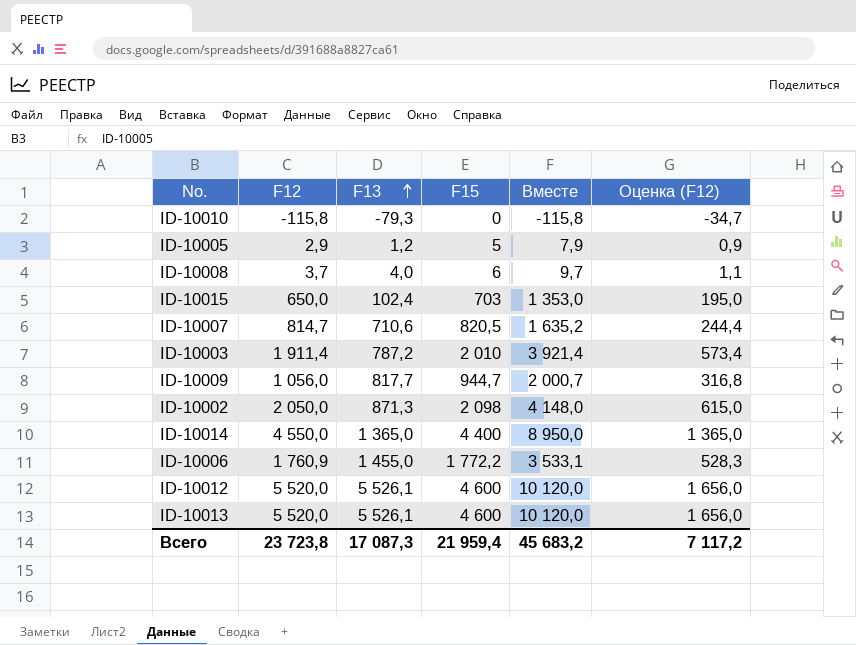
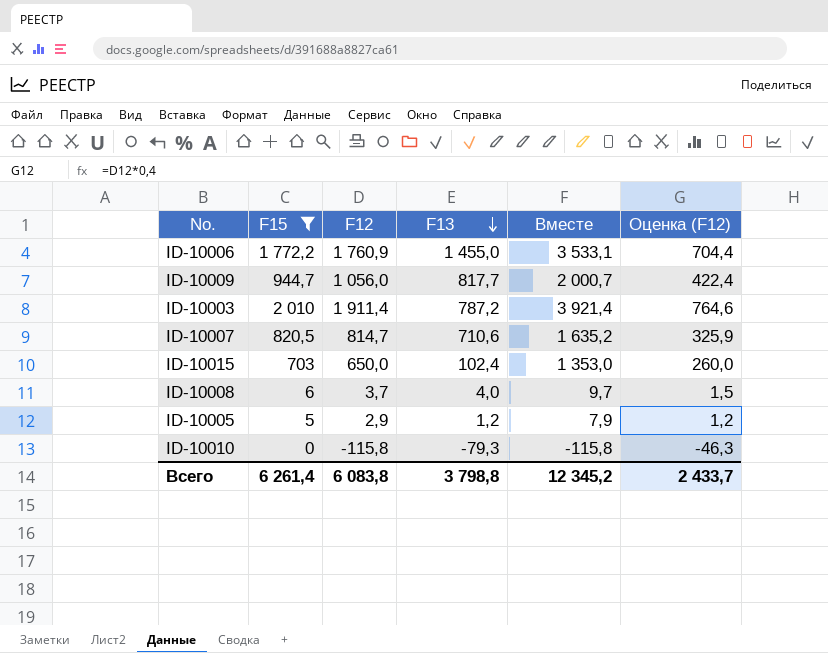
filter: none -> F15 <= 2 010
row order: F13 ascending -> F13 descending
column F15 | position: 4 -> 2
column Оценка (F12) | formula: [F12] * 0,3 -> [F12] * 0,4
Всего | F15: 21 959,4 -> 6 261,4
Всего | F12: 23 723,8 -> 6 083,8
Всего | F13: 17 087,3 -> 3 798,8
Всего | Вместе: 45 683,2 -> 12 345,2
Всего | Оценка (F12): 7 117,2 -> 2 433,7

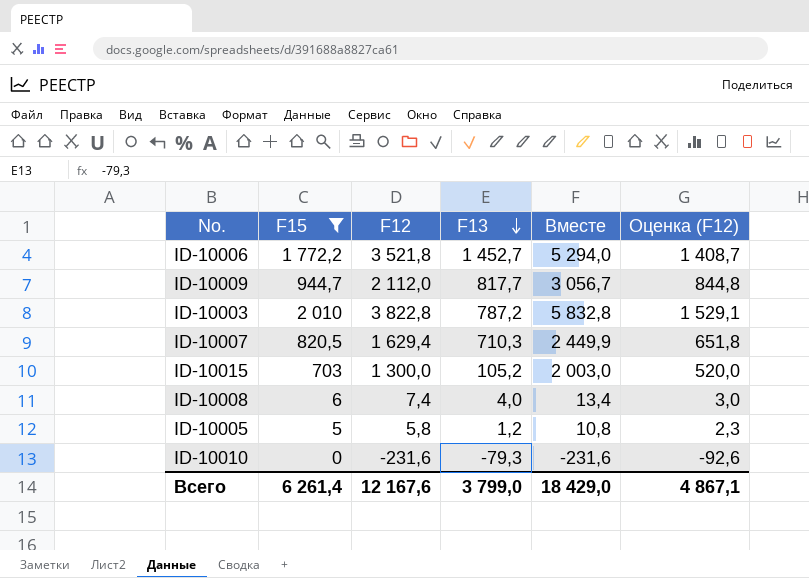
ID-10006 | F12: 1 760,9 -> 3 521,8
ID-10006 | F13: 1 455,0 -> 1 452,7
ID-10006 | Вместе: 3 533,1 -> 5 294,0
ID-10006 | Оценка (F12): 704,4 -> 1 408,7
ID-10009 | F12: 1 056,0 -> 2 112,0
ID-10009 | Вместе: 2 000,7 -> 3 056,7
ID-10009 | Оценка (F12): 422,4 -> 844,8
ID-10003 | F12: 1 911,4 -> 3 822,8
ID-10003 | Вместе: 3 921,4 -> 5 832,8
ID-10003 | Оценка (F12): 764,6 -> 1 529,1
ID-10007 | F12: 814,7 -> 1 629,4
ID-10007 | F13: 710,6 -> 710,3
ID-10007 | Вместе: 1 635,2 -> 2 449,9
ID-10007 | Оценка (F12): 325,9 -> 651,8
ID-10015 | F12: 650,0 -> 1 300,0
ID-10015 | F13: 102,4 -> 105,2
ID-10015 | Вместе: 1 353,0 -> 2 003,0
ID-10015 | Оценка (F12): 260,0 -> 520,0
ID-10008 | F12: 3,7 -> 7,4
ID-10008 | Вместе: 9,7 -> 13,4
ID-10008 | Оценка (F12): 1,5 -> 3,0
ID-10005 | F12: 2,9 -> 5,8
ID-10005 | Вместе: 7,9 -> 10,8
ID-10005 | Оценка (F12): 1,2 -> 2,3
ID-10010 | F12: -115,8 -> -231,6
ID-10010 | Вместе: -115,8 -> -231,6
ID-10010 | Оценка (F12): -46,3 -> -92,6
Всего | F12: 6 083,8 -> 12 167,6
Всего | F13: 3 798,8 -> 3 799,0
Всего | Вместе: 12 345,2 -> 18 429,0
Всего | Оценка (F12): 2 433,7 -> 4 867,1

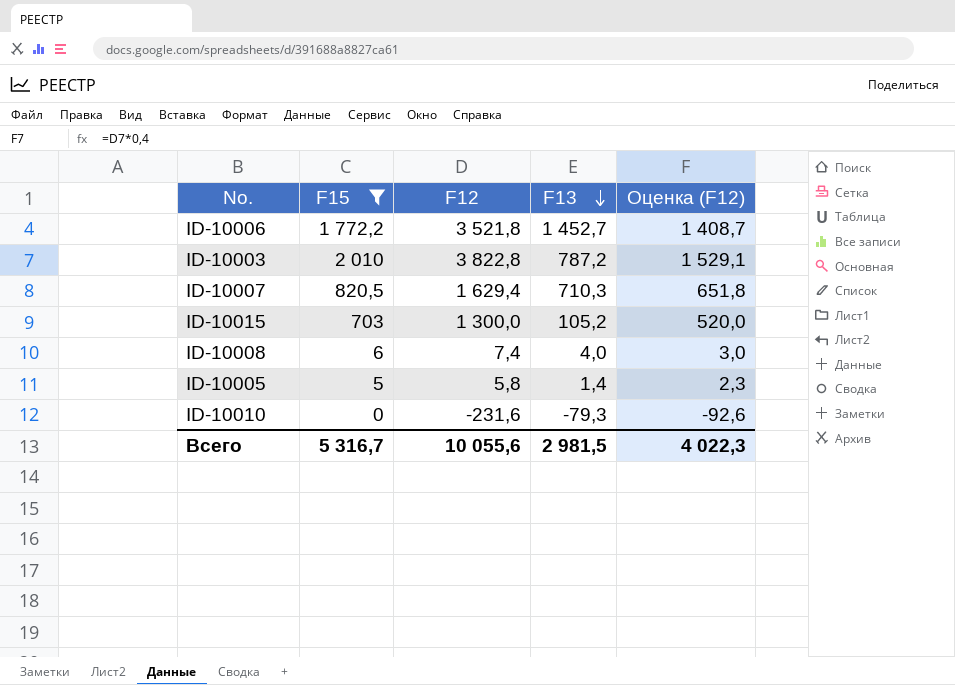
column Вместе | formula: [F15] + [F12] -> none
row ID-10009: 944,7 | 2 112,0 | 817,7 | 3 056,7 | 844,8 -> none
ID-10005 | F13: 1,2 -> 1,4
Всего | F15: 6 261,4 -> 5 316,7
Всего | F12: 12 167,6 -> 10 055,6
Всего | F13: 3 799,0 -> 2 981,5
Всего | Оценка (F12): 4 867,1 -> 4 022,3

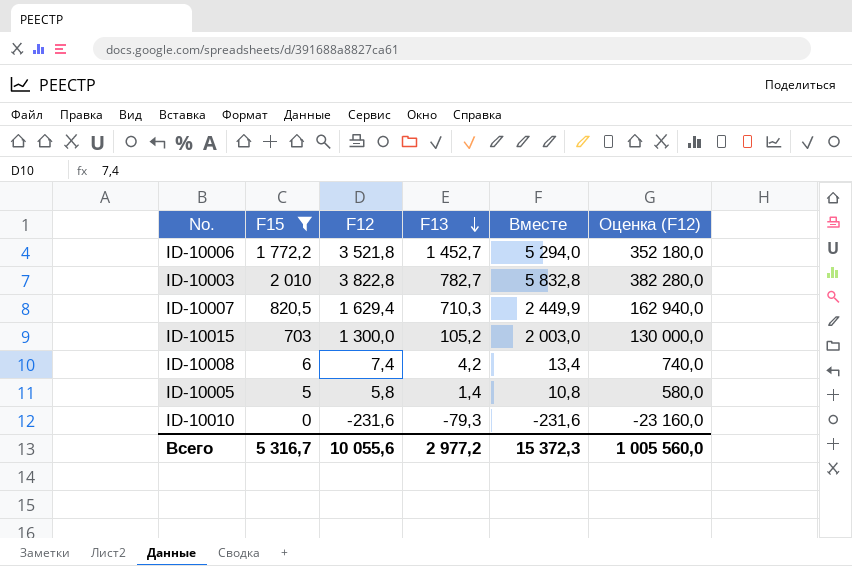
column Вместе | formula: none -> [F15] + [F12]
column Оценка (F12) | formula: [F12] * 0,4 -> [F12] * 100
ID-10003 | F13: 787,2 -> 782,7
ID-10008 | F13: 4,0 -> 4,2
Всего | F13: 2 981,5 -> 2 977,2
Всего | Оценка (F12): 4 022,3 -> 1 005 560,0

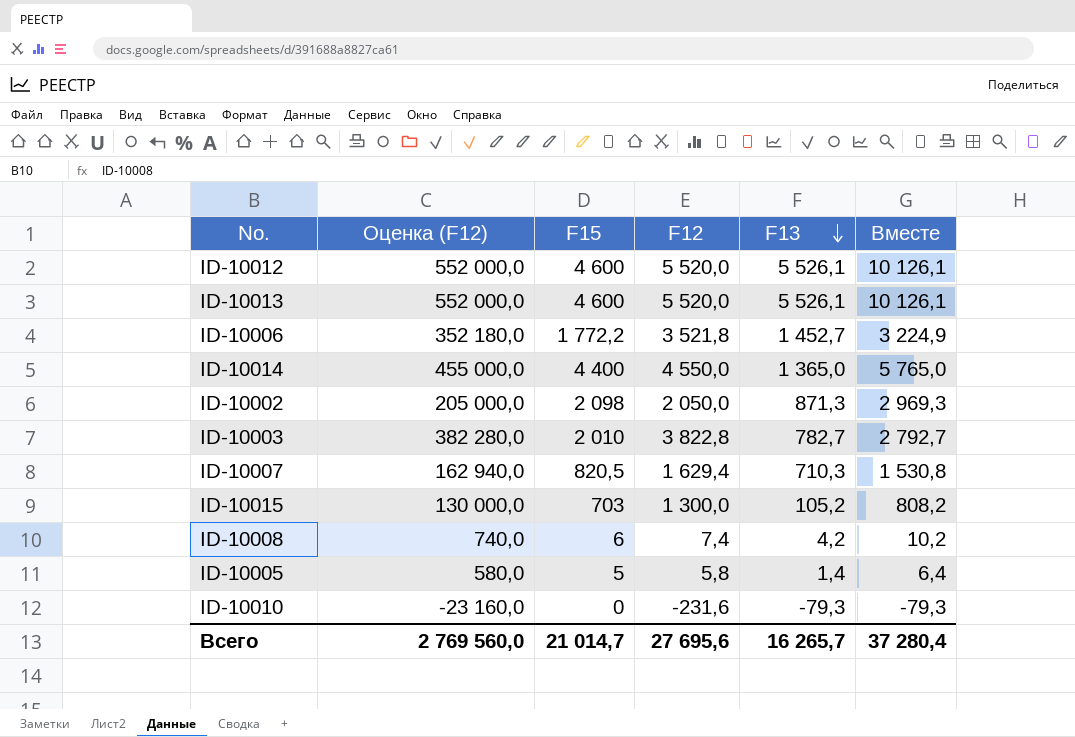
filter: F15 <= 2 010 -> none
column Оценка (F12) | position: 6 -> 2
column Вместе | formula: [F15] + [F12] -> [F15] + [F13]
Всего | Оценка (F12): 1 005 560,0 -> 2 769 560,0
Всего | F15: 5 316,7 -> 21 014,7
Всего | F12: 10 055,6 -> 27 695,6
Всего | F13: 2 977,2 -> 16 265,7
Всего | Вместе: 15 372,3 -> 37 280,4

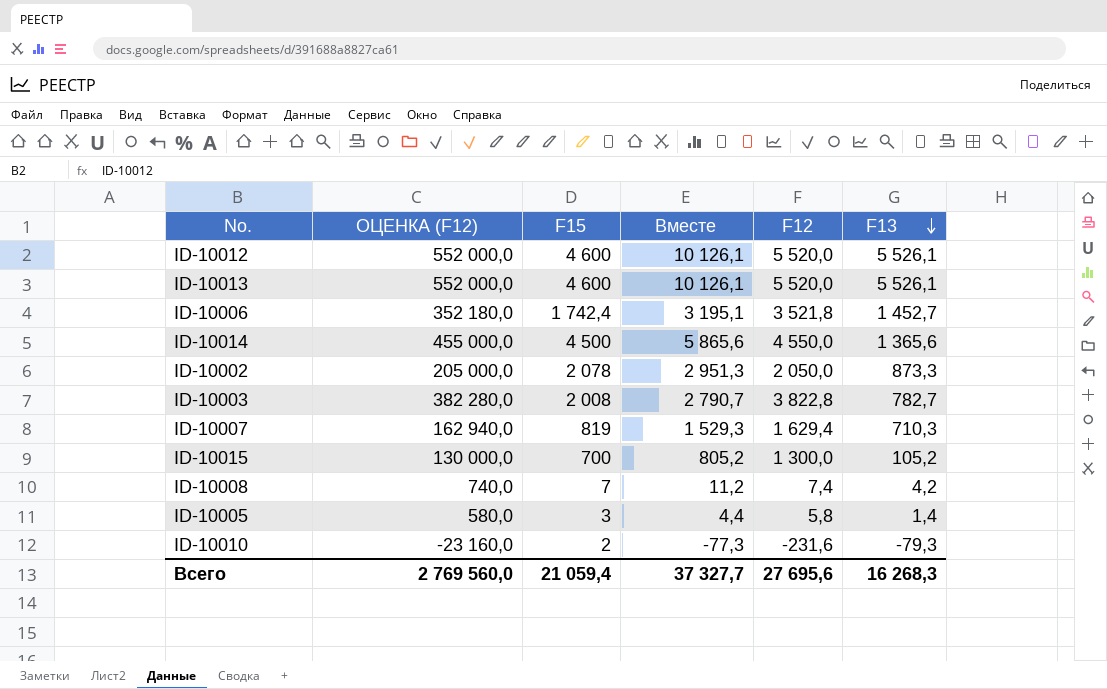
column name: Оценка (F12) -> ОЦЕНКА (F12)
column Вместе | position: 6 -> 4
ID-10006 | F15: 1 772,2 -> 1 742,4
ID-10006 | Вместе: 3 224,9 -> 3 195,1
ID-10014 | F15: 4 400 -> 4 500
ID-10014 | Вместе: 5 765,0 -> 5 865,6
ID-10014 | F13: 1 365,0 -> 1 365,6
ID-10002 | F15: 2 098 -> 2 078
ID-10002 | Вместе: 2 969,3 -> 2 951,3
ID-10002 | F13: 871,3 -> 873,3
ID-10003 | F15: 2 010 -> 2 008
ID-10003 | Вместе: 2 792,7 -> 2 790,7
ID-10007 | F15: 820,5 -> 819
ID-10007 | Вместе: 1 530,8 -> 1 529,3
ID-10015 | F15: 703 -> 700
ID-10015 | Вместе: 808,2 -> 805,2
ID-10008 | F15: 6 -> 7
ID-10008 | Вместе: 10,2 -> 11,2
ID-10005 | F15: 5 -> 3
ID-10005 | Вместе: 6,4 -> 4,4
ID-10010 | F15: 0 -> 2
ID-10010 | Вместе: -79,3 -> -77,3
Всего | F15: 21 014,7 -> 21 059,4
Всего | Вместе: 37 280,4 -> 37 327,7
Всего | F13: 16 265,7 -> 16 268,3

